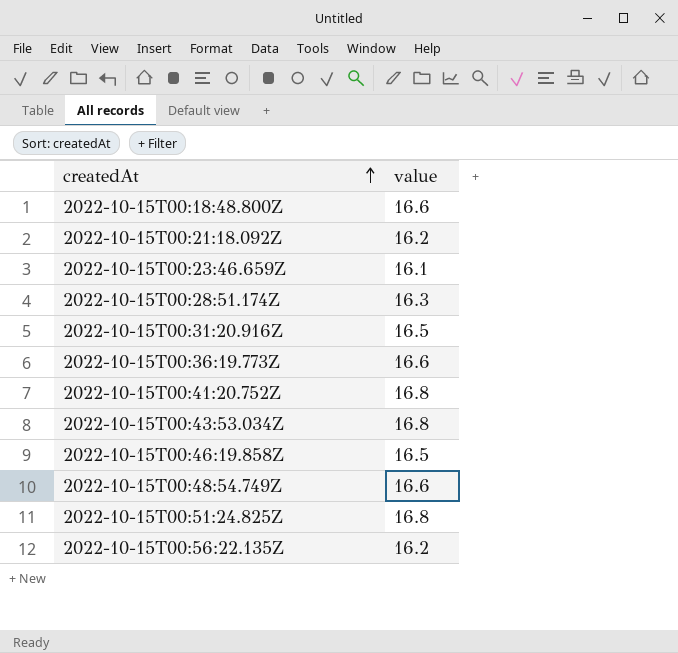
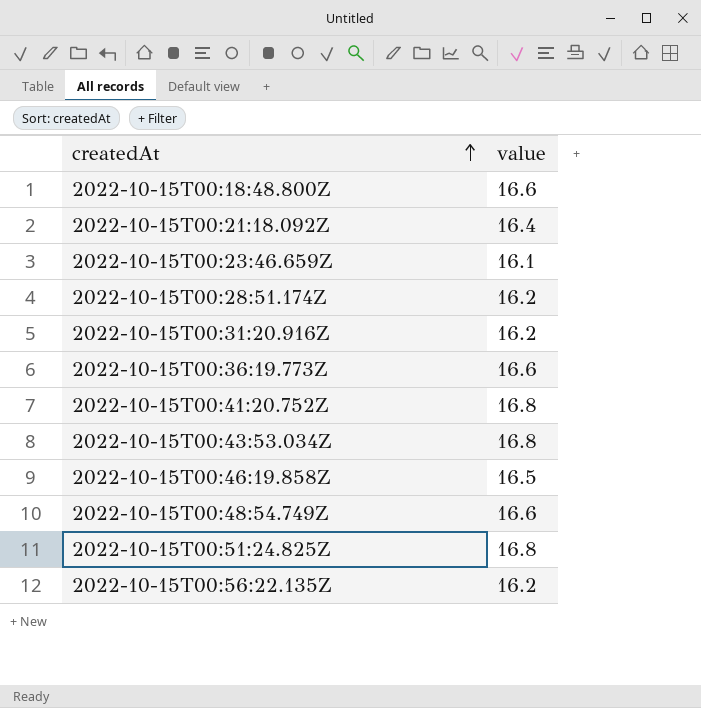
2022-10-15T00:21:18.092Z | value: 16.2 -> 16.4
2022-10-15T00:28:51.174Z | value: 16.3 -> 16.2
2022-10-15T00:31:20.916Z | value: 16.5 -> 16.2

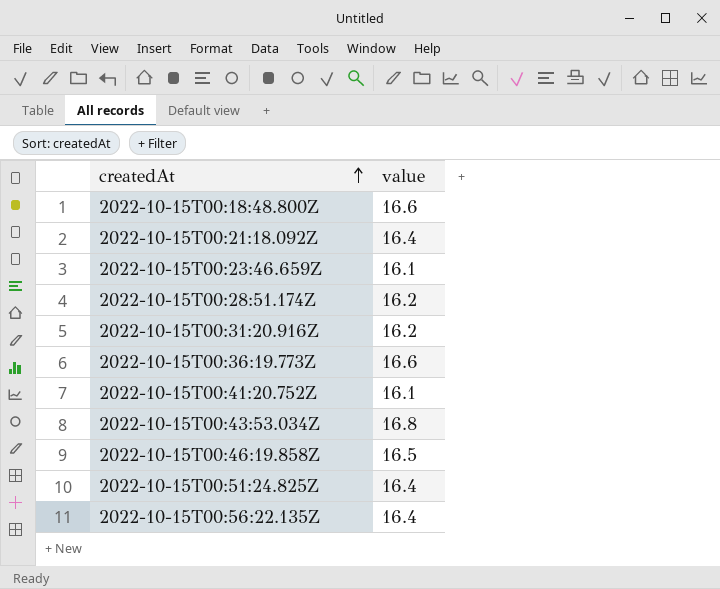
row 2022-10-15T00:48:54.749Z: 16.6 -> none
2022-10-15T00:41:20.752Z | value: 16.8 -> 16.1
2022-10-15T00:51:24.825Z | value: 16.8 -> 16.4
2022-10-15T00:56:22.135Z | value: 16.2 -> 16.4

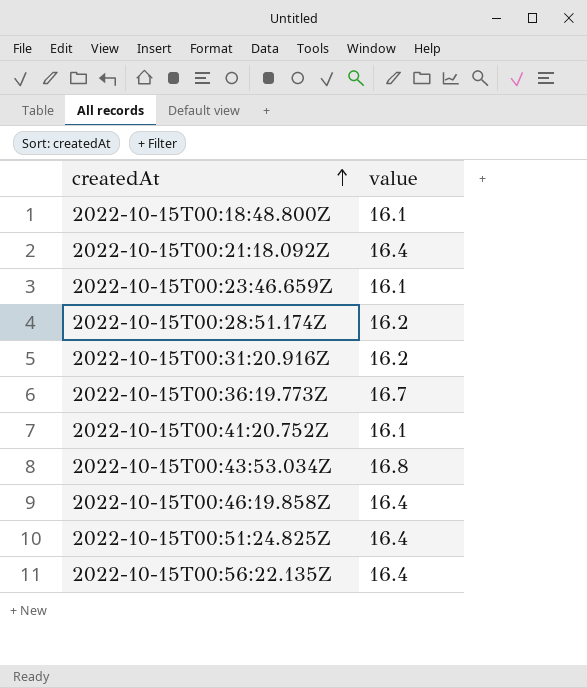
2022-10-15T00:18:48.800Z | value: 16.6 -> 16.1
2022-10-15T00:36:19.773Z | value: 16.6 -> 16.7
2022-10-15T00:46:19.858Z | value: 16.5 -> 16.4

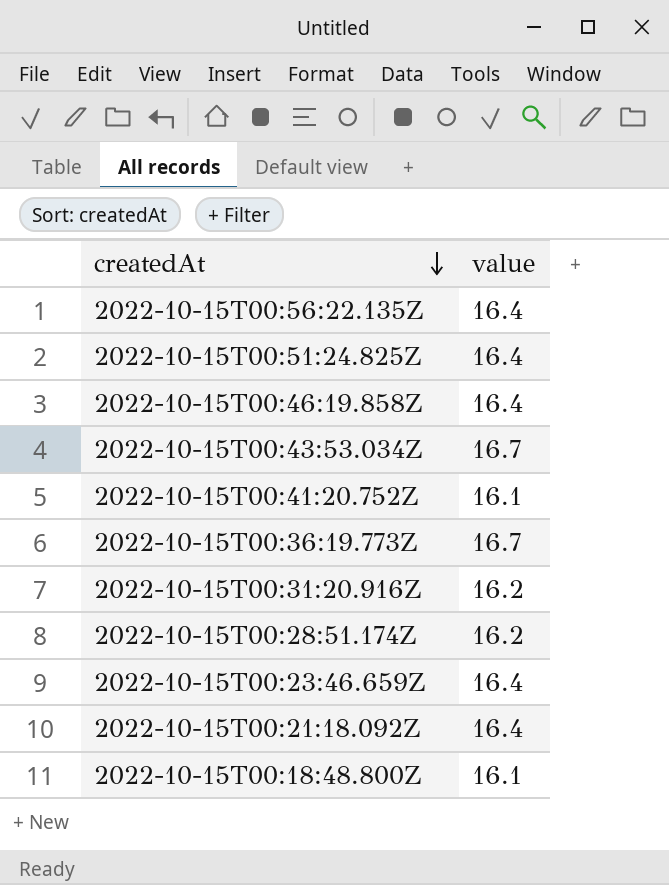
row order: createdAt ascending -> createdAt descending
2022-10-15T00:43:53.034Z | value: 16.8 -> 16.7
2022-10-15T00:23:46.659Z | value: 16.1 -> 16.4

